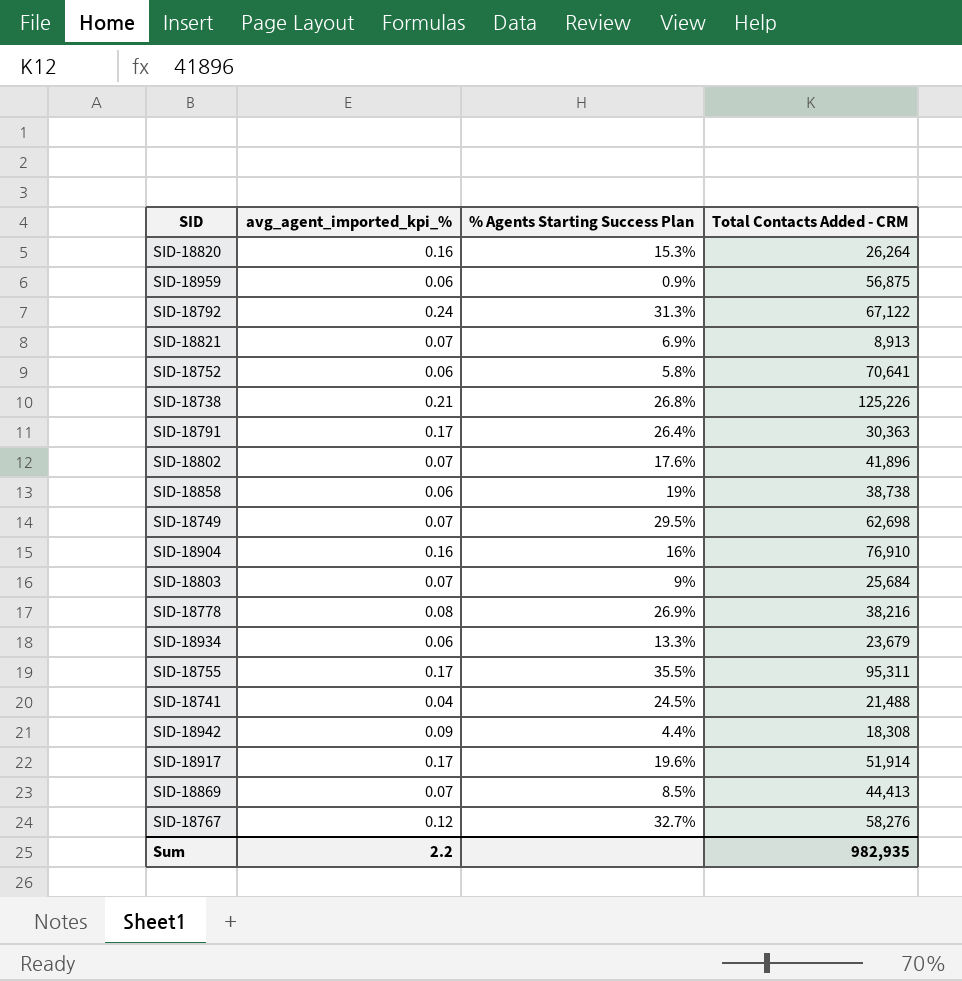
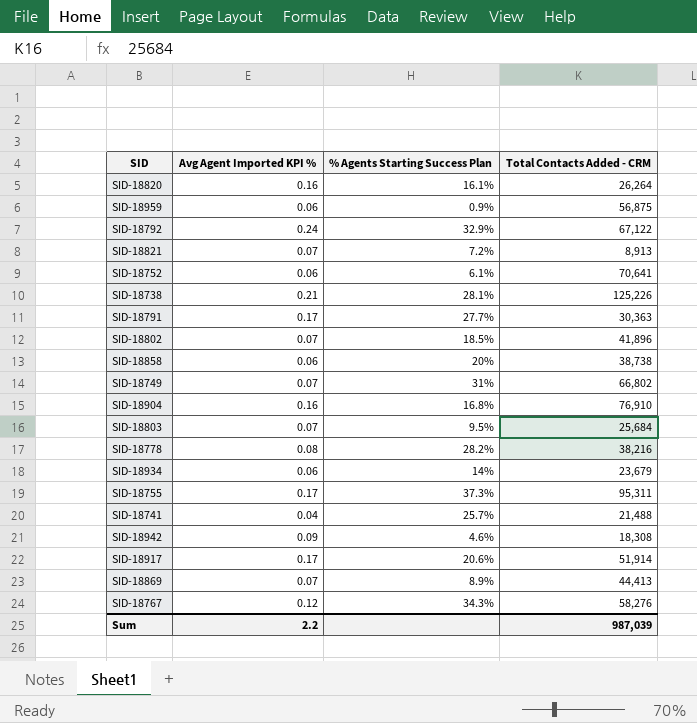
column name: avg_agent_imported_kpi_% -> Avg Agent Imported KPI %
SID-18820 | % Agents Starting Success Plan: 15.3% -> 16.1%
SID-18792 | % Agents Starting Success Plan: 31.3% -> 32.9%
SID-18821 | % Agents Starting Success Plan: 6.9% -> 7.2%
SID-18752 | % Agents Starting Success Plan: 5.8% -> 6.1%
SID-18738 | % Agents Starting Success Plan: 26.8% -> 28.1%
SID-18791 | % Agents Starting Success Plan: 26.4% -> 27.7%
SID-18802 | % Agents Starting Success Plan: 17.6% -> 18.5%
SID-18858 | % Agents Starting Success Plan: 19% -> 20%
SID-18749 | % Agents Starting Success Plan: 29.5% -> 31%
SID-18749 | Total Contacts Added - CRM: 62,698 -> 66,802
SID-18904 | % Agents Starting Success Plan: 16% -> 16.8%
SID-18803 | % Agents Starting Success Plan: 9% -> 9.5%
SID-18778 | % Agents Starting Success Plan: 26.9% -> 28.2%
SID-18934 | % Agents Starting Success Plan: 13.3% -> 14%
SID-18755 | % Agents Starting Success Plan: 35.5% -> 37.3%
SID-18741 | % Agents Starting Success Plan: 24.5% -> 25.7%
SID-18942 | % Agents Starting Success Plan: 4.4% -> 4.6%
SID-18917 | % Agents Starting Success Plan: 19.6% -> 20.6%
SID-18869 | % Agents Starting Success Plan: 8.5% -> 8.9%
SID-18767 | % Agents Starting Success Plan: 32.7% -> 34.3%
Sum | Total Contacts Added - CRM: 982,935 -> 987,039

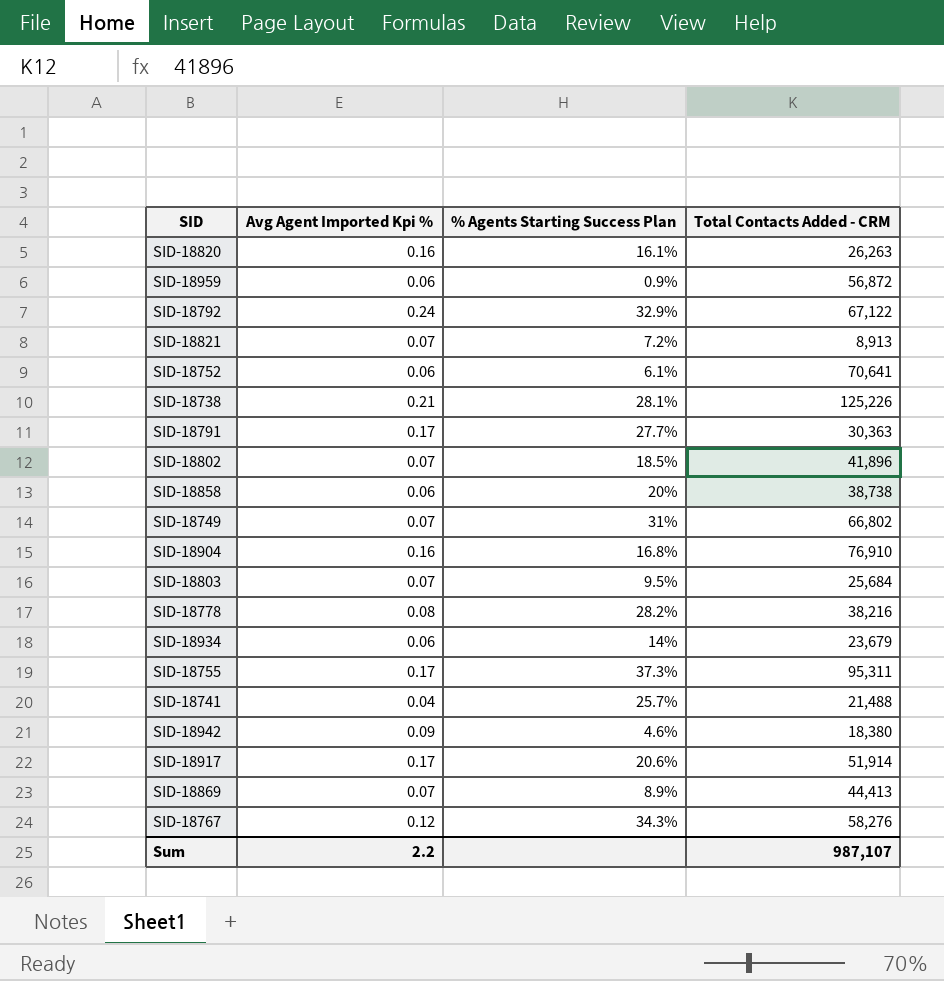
column name: Avg Agent Imported KPI % -> Avg Agent Imported Kpi %
SID-18820 | Total Contacts Added - CRM: 26,264 -> 26,263
SID-18959 | Total Contacts Added - CRM: 56,875 -> 56,872
SID-18942 | Total Contacts Added - CRM: 18,308 -> 18,380
Sum | Total Contacts Added - CRM: 987,039 -> 987,107

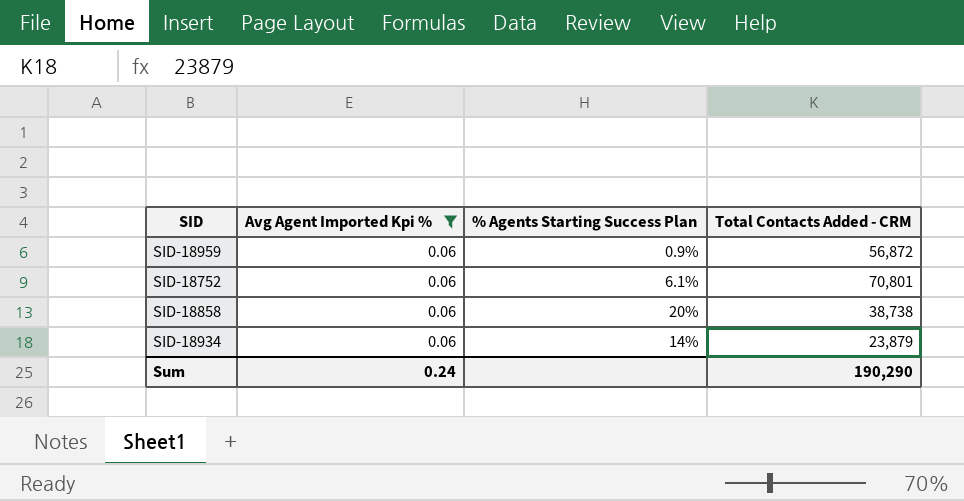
filter: none -> Avg Agent Imported Kpi % = 0.06
SID-18752 | Total Contacts Added - CRM: 70,641 -> 70,801
SID-18934 | Total Contacts Added - CRM: 23,679 -> 23,879
Sum | Avg Agent Imported Kpi %: 2.2 -> 0.24
Sum | Total Contacts Added - CRM: 987,107 -> 190,290

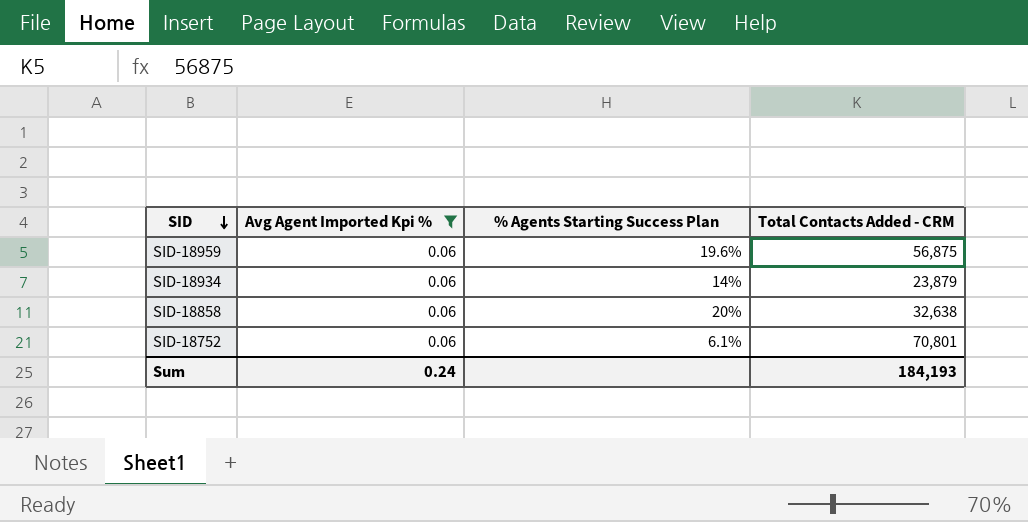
row order: none -> SID descending
SID-18959 | % Agents Starting Success Plan: 0.9% -> 19.6%
SID-18959 | Total Contacts Added - CRM: 56,872 -> 56,875
SID-18858 | Total Contacts Added - CRM: 38,738 -> 32,638
Sum | Total Contacts Added - CRM: 190,290 -> 184,193

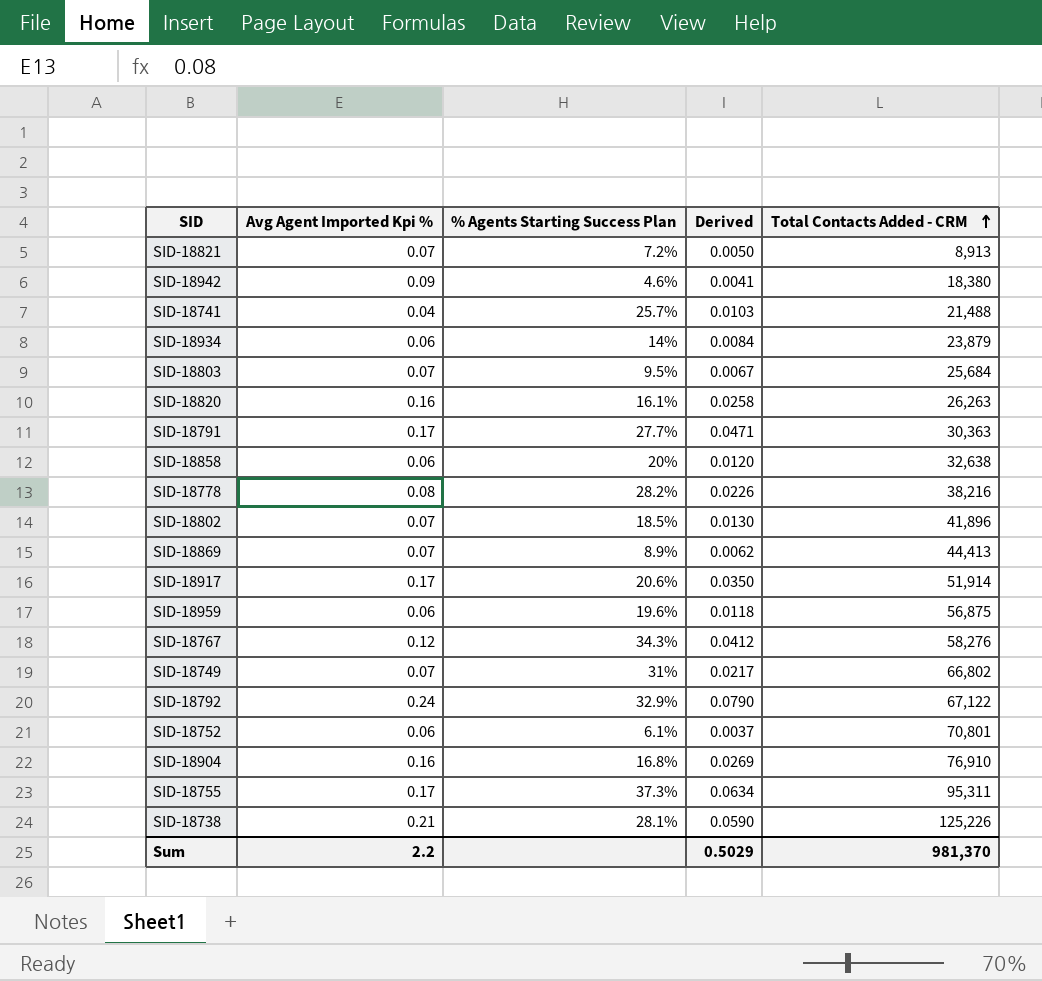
filter: Avg Agent Imported Kpi % = 0.06 -> none
row order: SID descending -> Total Contacts Added - CRM ascending
column Derived | formula: none -> [Avg Agent Imported Kpi %] * [% Agents Starting Success Plan]
Sum | Avg Agent Imported Kpi %: 0.24 -> 2.2
Sum | Total Contacts Added - CRM: 184,193 -> 981,370

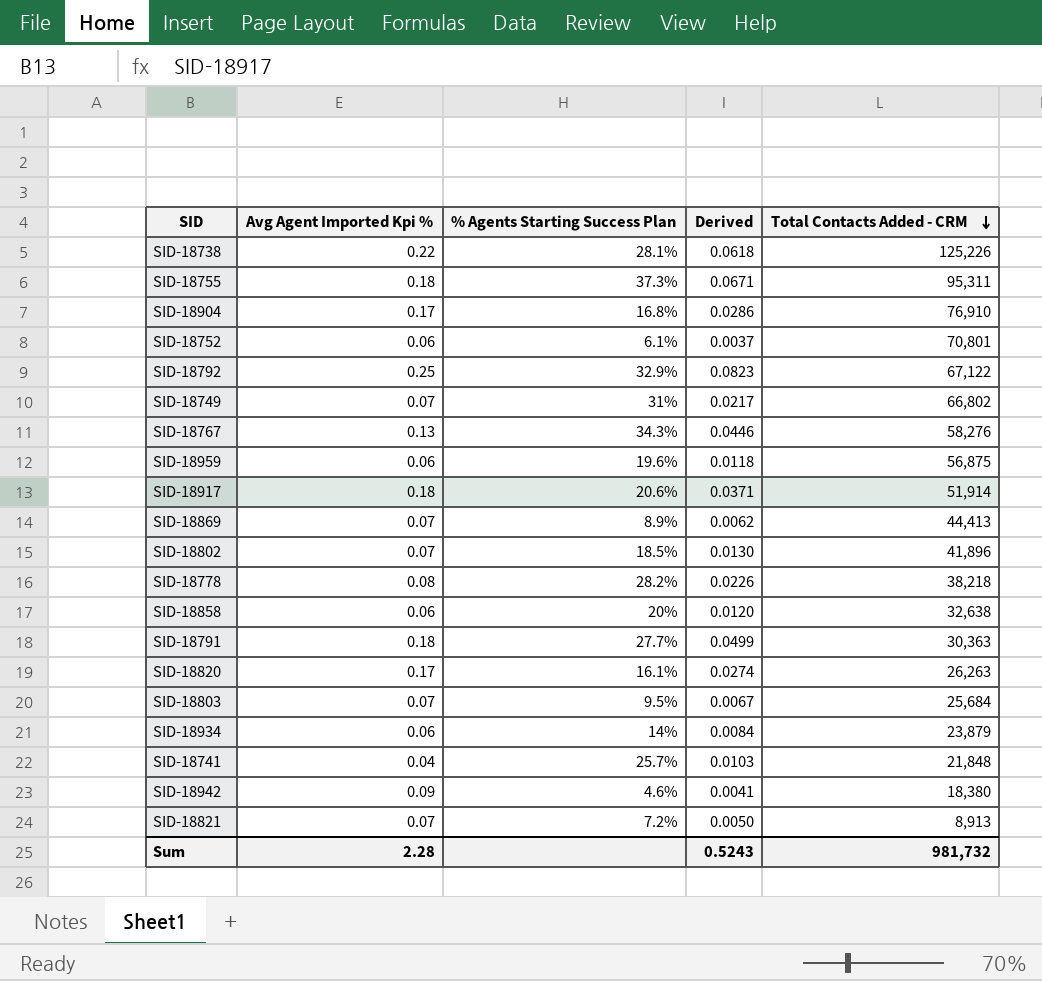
row order: Total Contacts Added - CRM ascending -> Total Contacts Added - CRM descending
SID-18738 | Avg Agent Imported Kpi %: 0.21 -> 0.22
SID-18738 | Derived: 0.0590 -> 0.0618
SID-18755 | Avg Agent Imported Kpi %: 0.17 -> 0.18
SID-18755 | Derived: 0.0634 -> 0.0671
SID-18904 | Avg Agent Imported Kpi %: 0.16 -> 0.17
SID-18904 | Derived: 0.0269 -> 0.0286
SID-18792 | Avg Agent Imported Kpi %: 0.24 -> 0.25
SID-18792 | Derived: 0.0790 -> 0.0823
SID-18767 | Avg Agent Imported Kpi %: 0.12 -> 0.13
SID-18767 | Derived: 0.0412 -> 0.0446
SID-18917 | Avg Agent Imported Kpi %: 0.17 -> 0.18
SID-18917 | Derived: 0.0350 -> 0.0371
SID-18778 | Total Contacts Added - CRM: 38,216 -> 38,218
SID-18791 | Avg Agent Imported Kpi %: 0.17 -> 0.18
SID-18791 | Derived: 0.0471 -> 0.0499
SID-18820 | Avg Agent Imported Kpi %: 0.16 -> 0.17
SID-18820 | Derived: 0.0258 -> 0.0274
SID-18741 | Total Contacts Added - CRM: 21,488 -> 21,848
Sum | Avg Agent Imported Kpi %: 2.2 -> 2.28
Sum | Derived: 0.5029 -> 0.5243
Sum | Total Contacts Added - CRM: 981,370 -> 981,732

